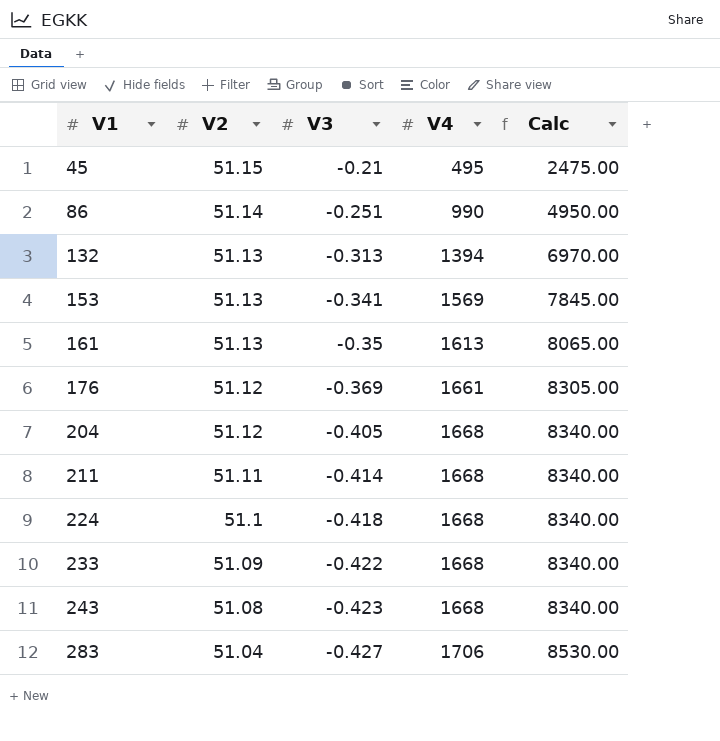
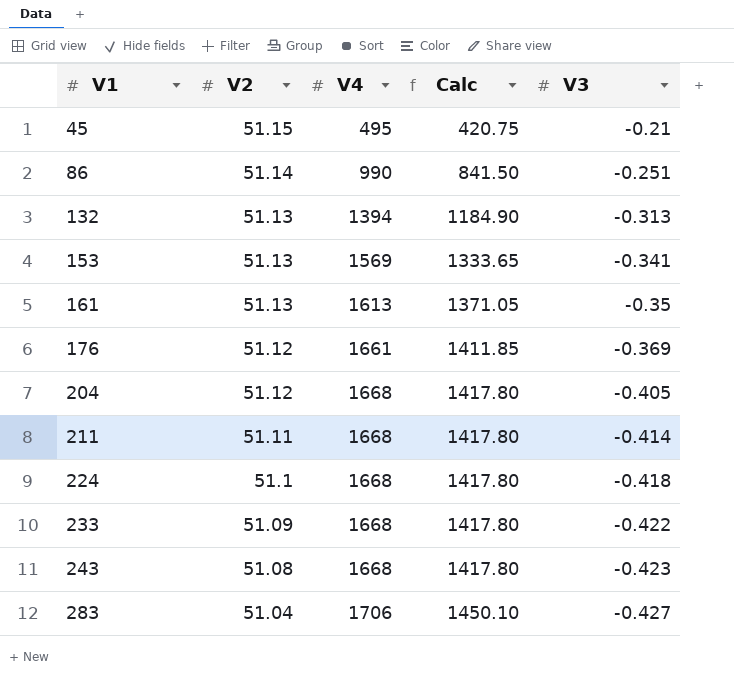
column Calc | formula: [V4] * 5 -> [V4] * 0.85
column V3 | position: 3 -> 5

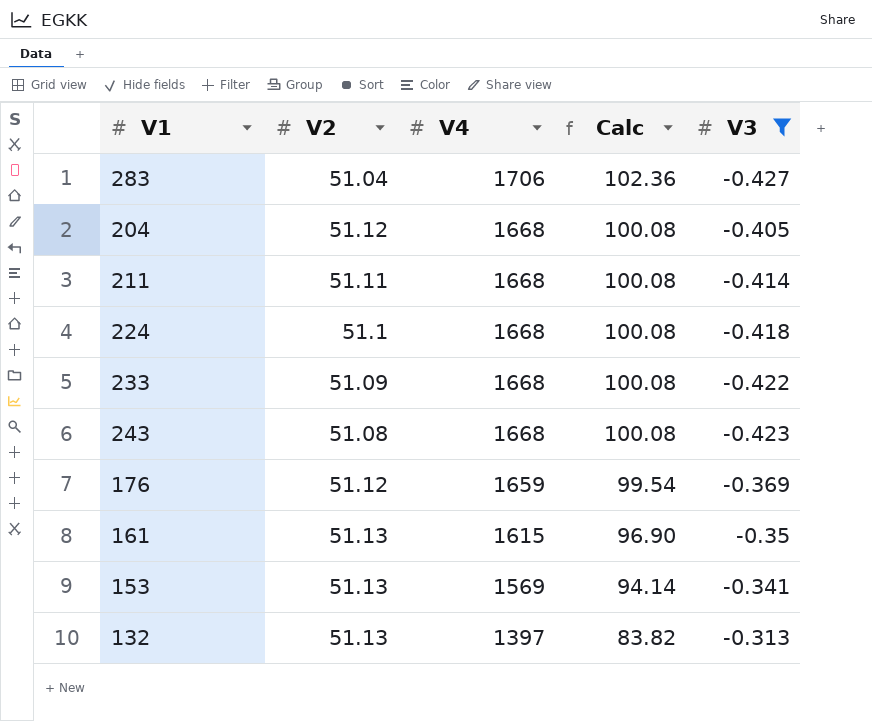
filter: none -> V3 <= -0.313
row order: V1 ascending -> V4 descending
column Calc | formula: [V4] * 0.85 -> [V4] * 0.06
176 | V4: 1661 -> 1659
161 | V4: 1613 -> 1615
132 | V4: 1394 -> 1397

